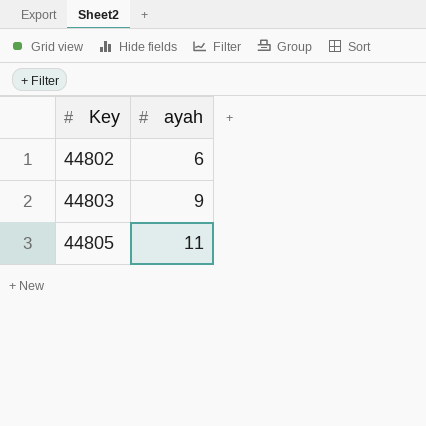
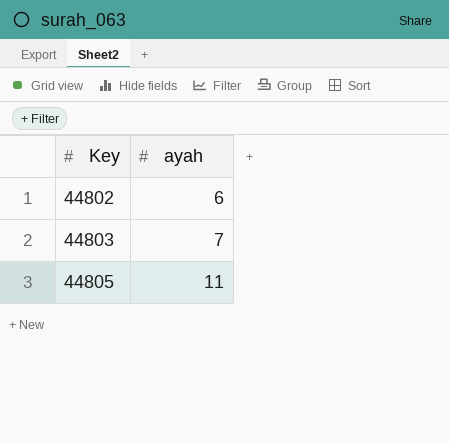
44803 | ayah: 9 -> 7

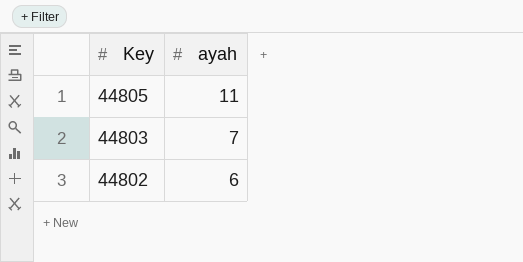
row order: Key ascending -> Key descending

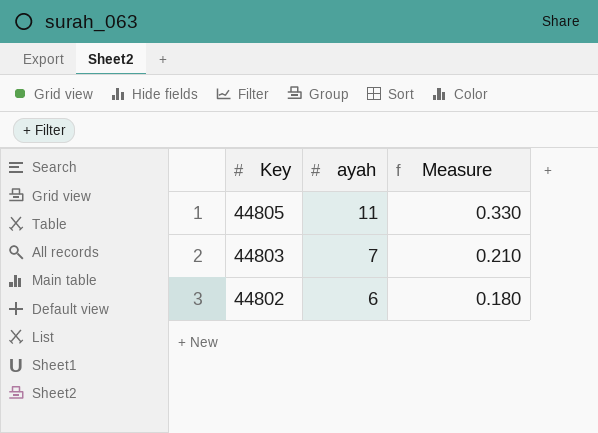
column Measure | formula: none -> [ayah] * 0.03

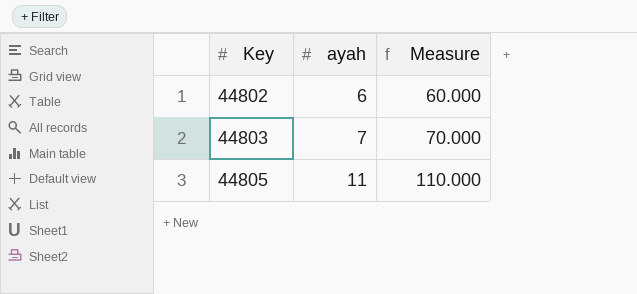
row order: Key descending -> Key ascending
column Measure | formula: [ayah] * 0.03 -> [ayah] * 10

